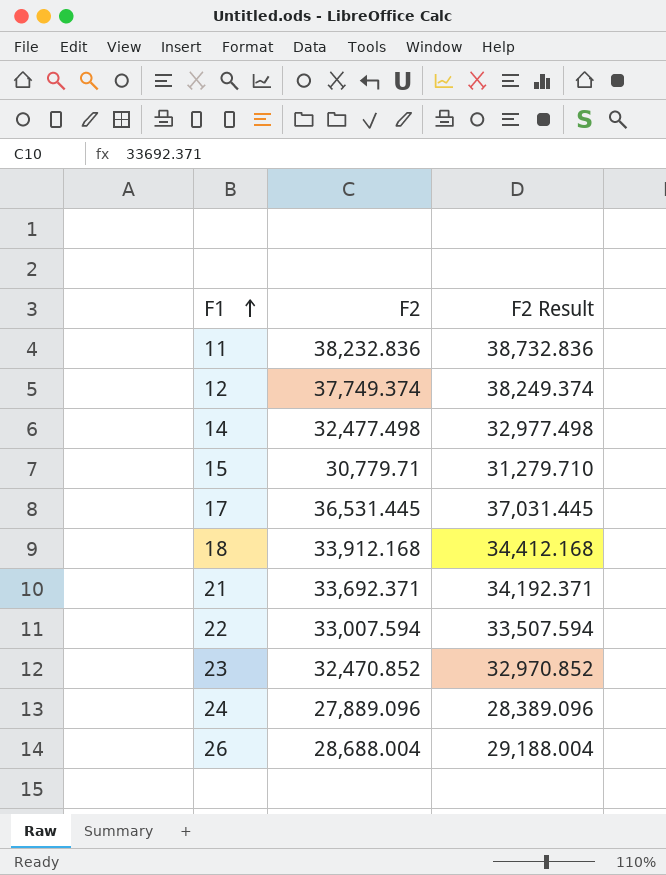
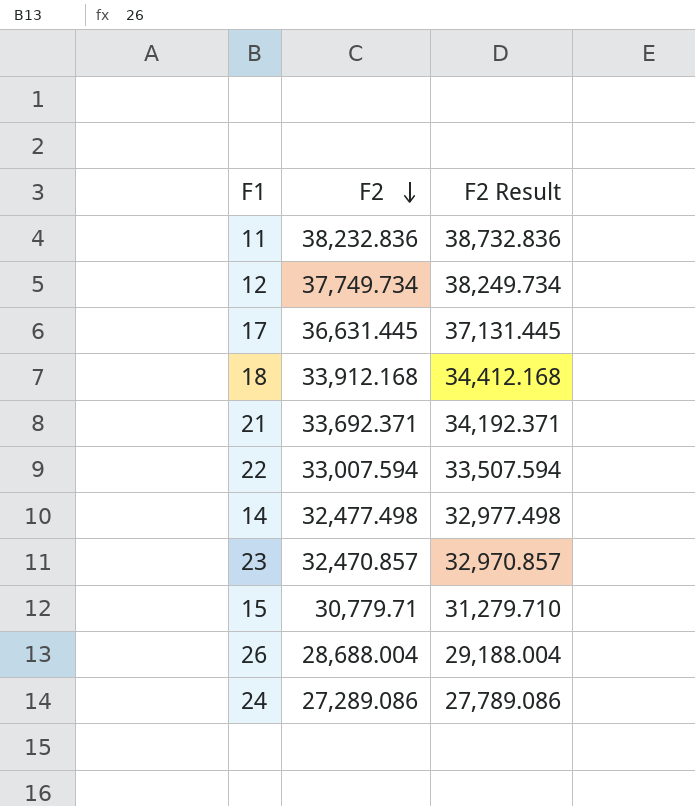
row order: F1 ascending -> F2 descending
12 | F2: 37,749.374 -> 37,749.734
12 | F2 Result: 38,249.374 -> 38,249.734
17 | F2: 36,531.445 -> 36,631.445
17 | F2 Result: 37,031.445 -> 37,131.445
23 | F2: 32,470.852 -> 32,470.857
23 | F2 Result: 32,970.852 -> 32,970.857
24 | F2: 27,889.096 -> 27,289.086
24 | F2 Result: 28,389.096 -> 27,789.086

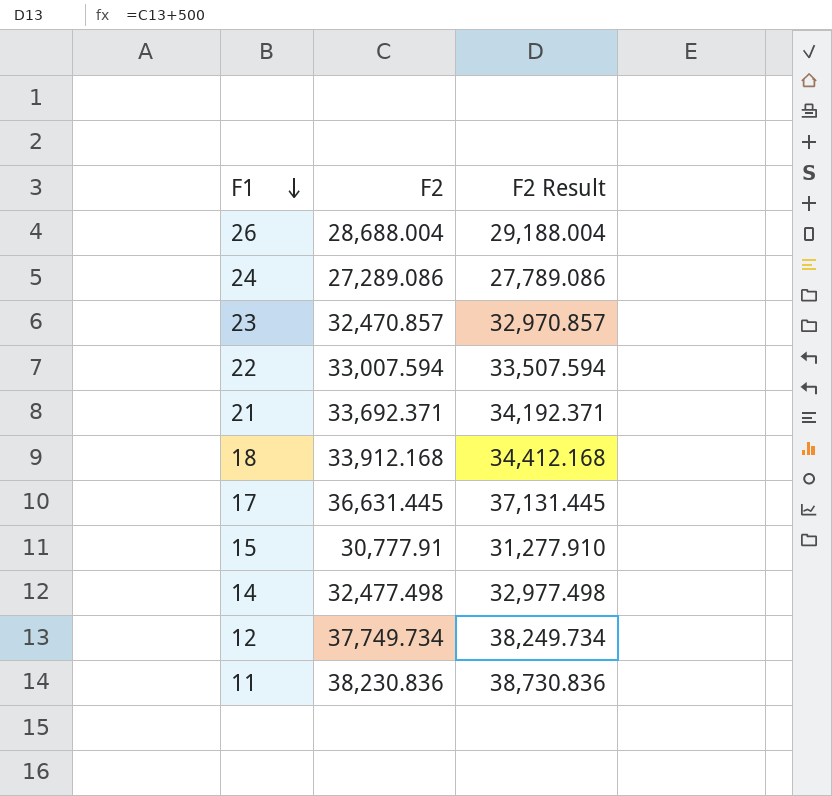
row order: F2 descending -> F1 descending
15 | F2: 30,779.71 -> 30,777.91
15 | F2 Result: 31,279.710 -> 31,277.910
11 | F2: 38,232.836 -> 38,230.836
11 | F2 Result: 38,732.836 -> 38,730.836

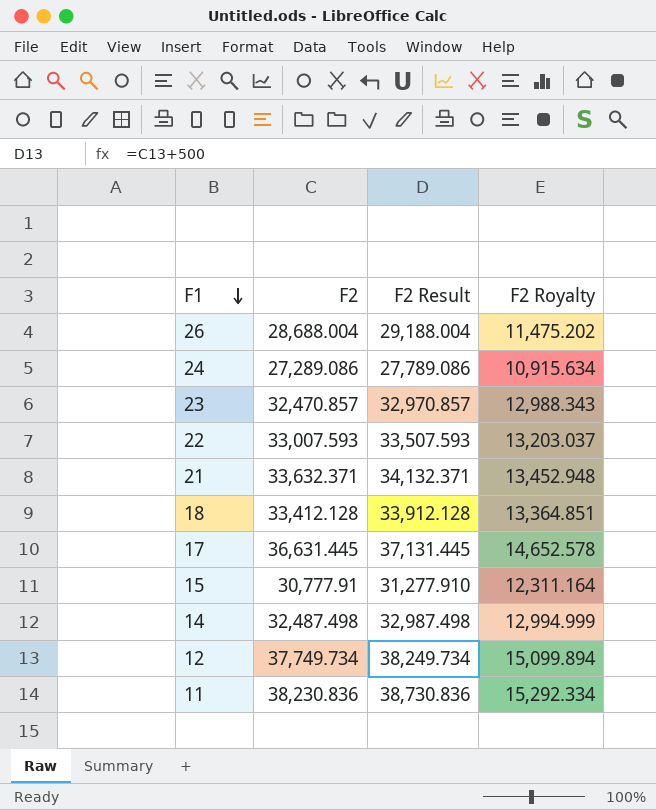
column F2 Royalty | formula: none -> [F2] * 0.4
22 | F2: 33,007.594 -> 33,007.593
22 | F2 Result: 33,507.594 -> 33,507.593
21 | F2: 33,692.371 -> 33,632.371
21 | F2 Result: 34,192.371 -> 34,132.371
18 | F2: 33,912.168 -> 33,412.128
18 | F2 Result: 34,412.168 -> 33,912.128
14 | F2: 32,477.498 -> 32,487.498
14 | F2 Result: 32,977.498 -> 32,987.498

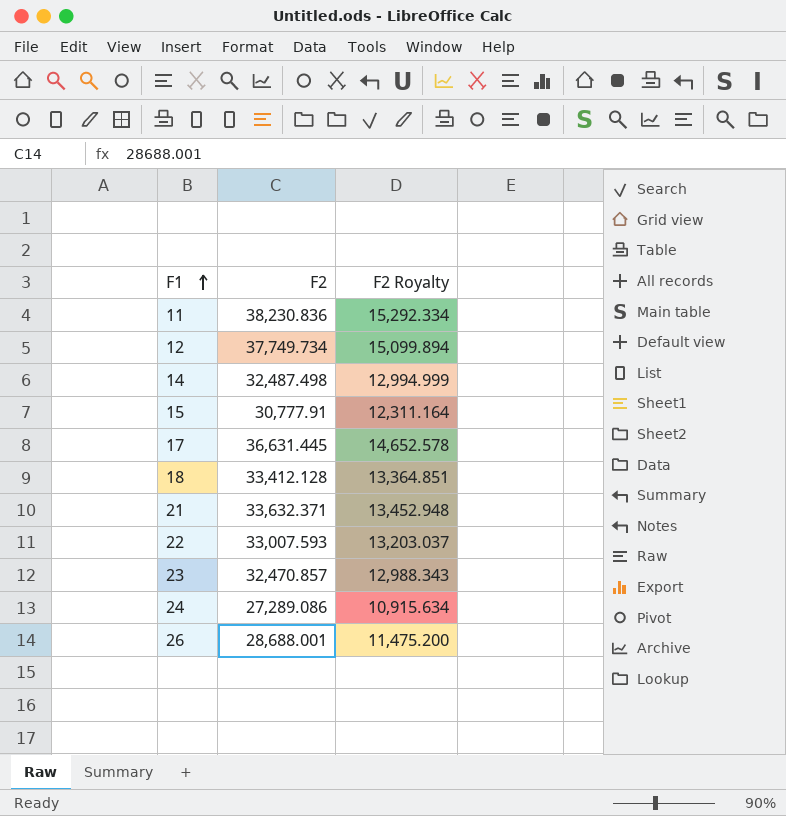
row order: F1 descending -> F1 ascending
column F2 Result | formula: [F2] + 500 -> none
26 | F2: 28,688.004 -> 28,688.001
26 | F2 Royalty: 11,475.202 -> 11,475.200

